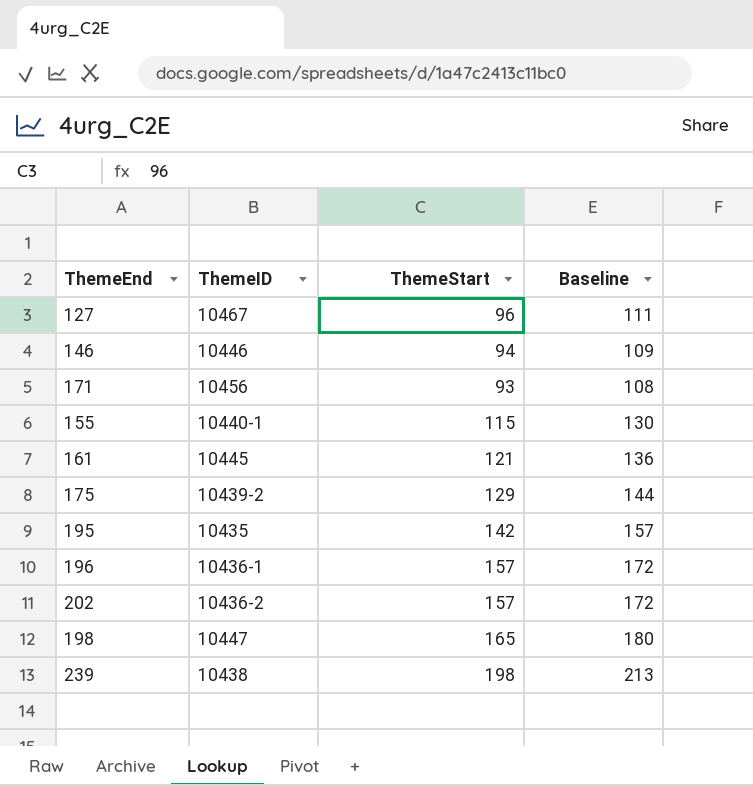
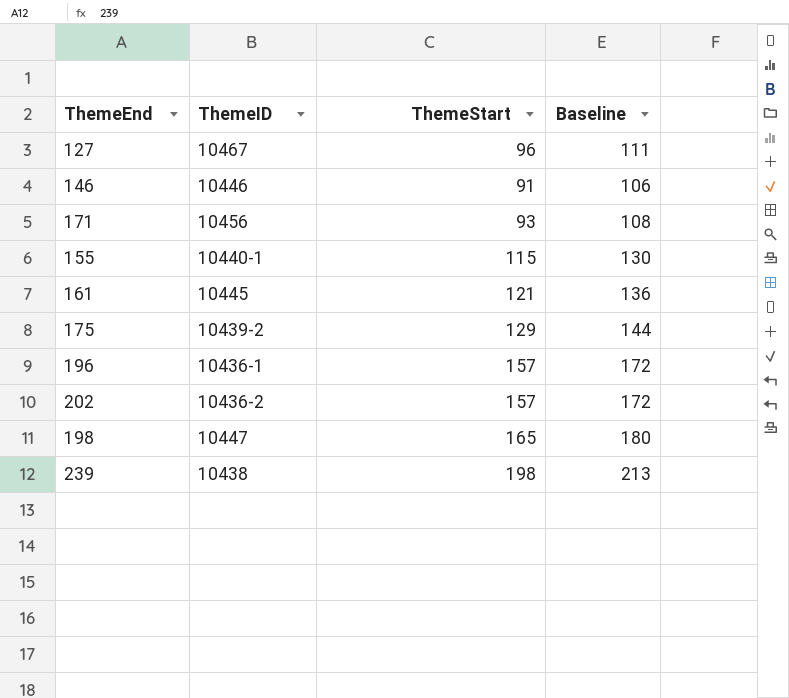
row 195: 10435 | 142 | 157 -> none
146 | ThemeStart: 94 -> 91
146 | Baseline: 109 -> 106

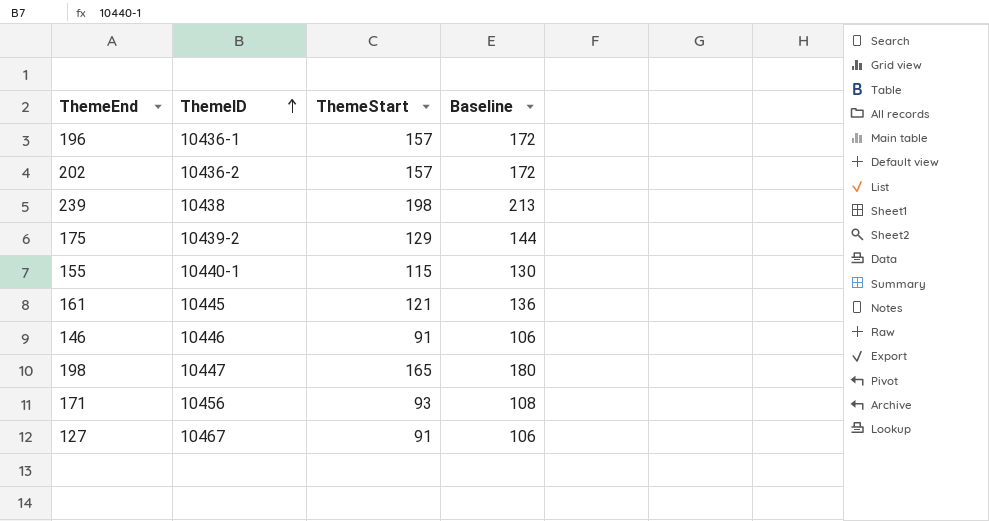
row order: none -> ThemeID ascending
127 | ThemeStart: 96 -> 91
127 | Baseline: 111 -> 106

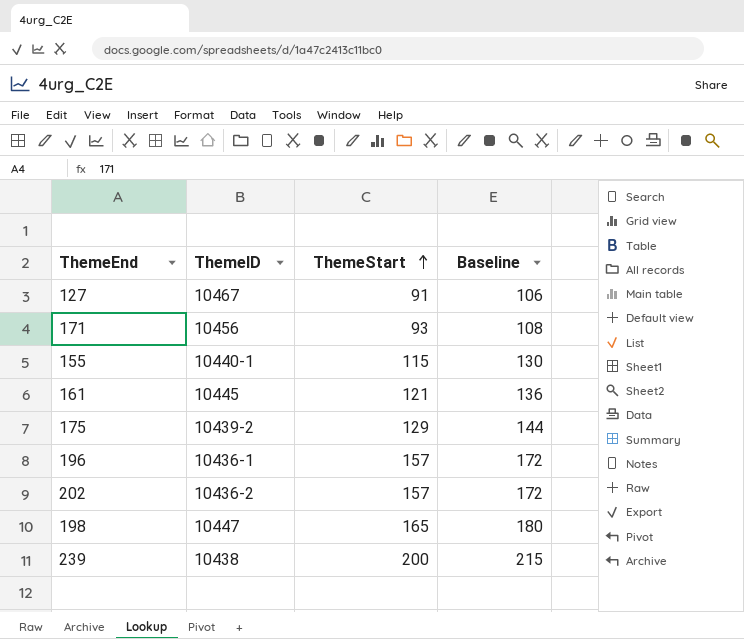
row order: ThemeID ascending -> ThemeStart ascending
row 146: 10446 | 91 | 106 -> none
239 | ThemeStart: 198 -> 200
239 | Baseline: 213 -> 215

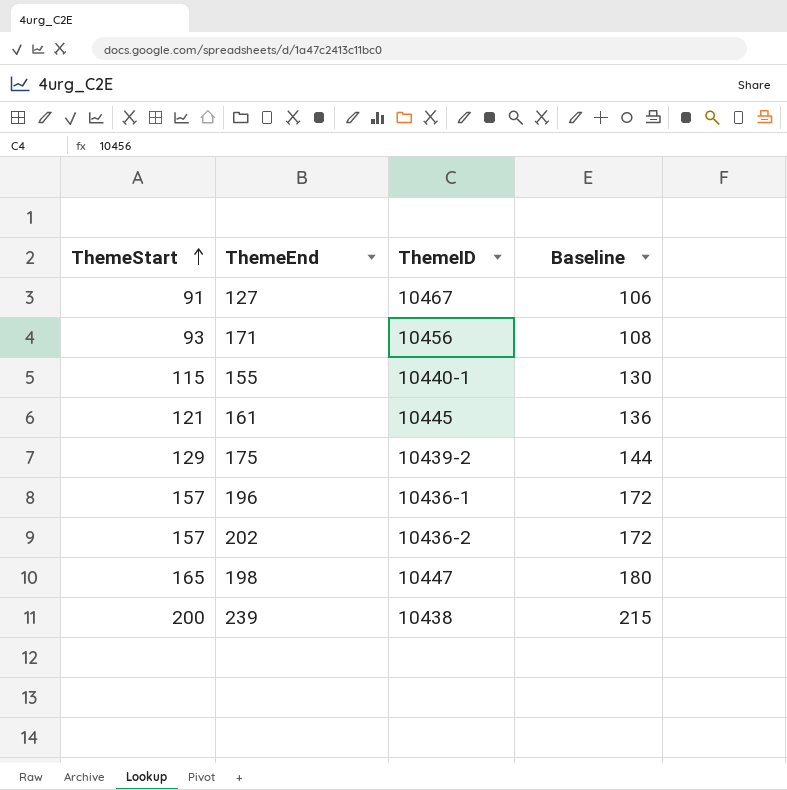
column ThemeStart | position: 3 -> 1

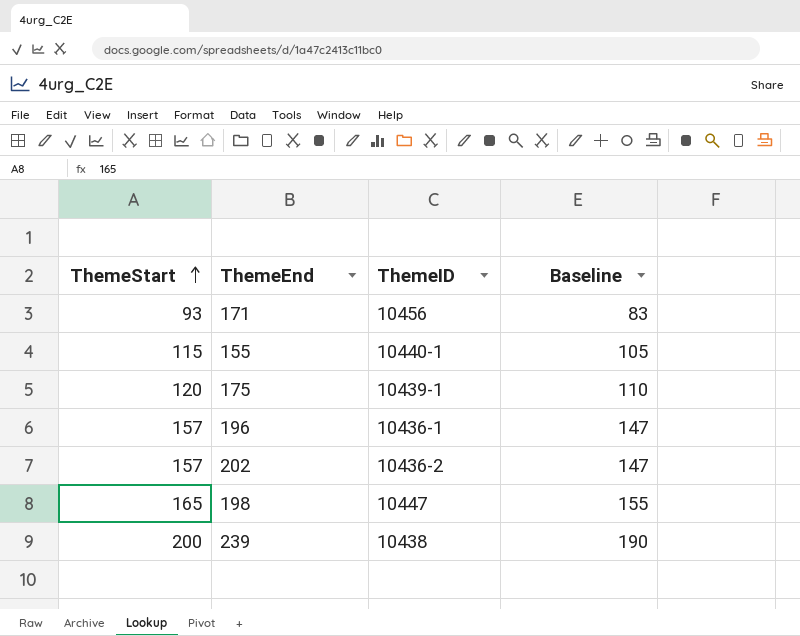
column Baseline | formula: [ThemeStart] + 15 -> [ThemeStart] - 10
row 127: 91 | 10467 | 106 -> none
row 161: 121 | 10445 | 136 -> none
175 | ThemeStart: 129 -> 120
175 | ThemeID: 10439-2 -> 10439-1

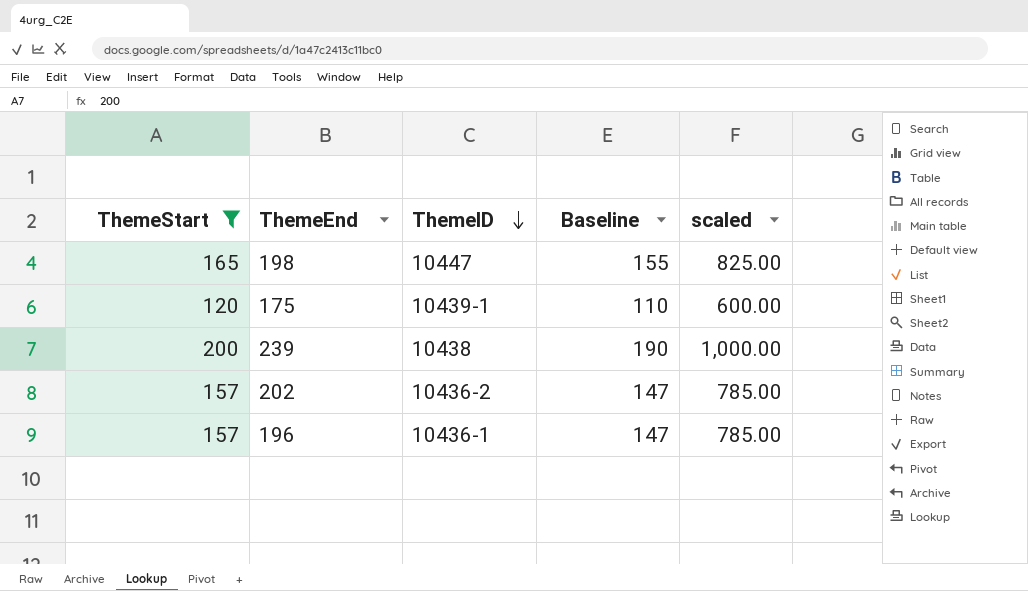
filter: none -> ThemeStart >= 120
row order: ThemeStart ascending -> ThemeID descending
column scaled | formula: none -> [ThemeStart] * 5

